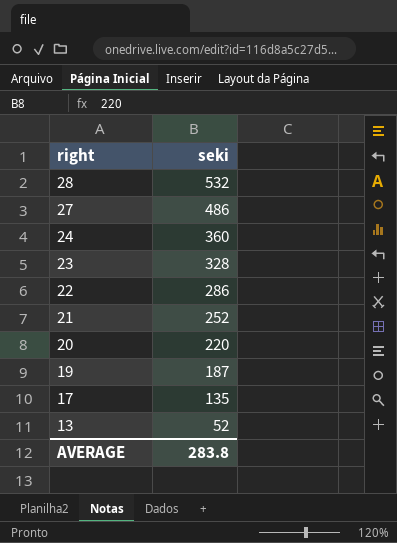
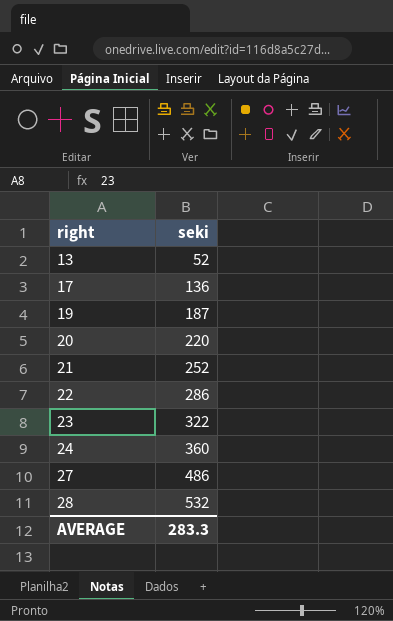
row order: right descending -> right ascending
17 | seki: 135 -> 136
23 | seki: 328 -> 322
AVERAGE | seki: 283.8 -> 283.3

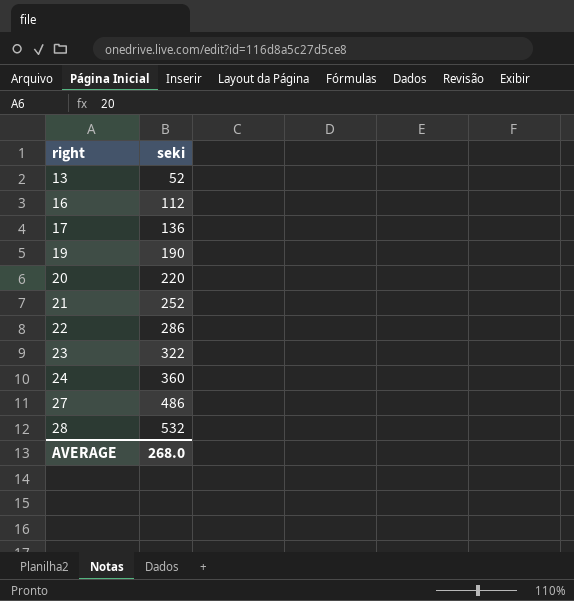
row 16: none -> 112
19 | seki: 187 -> 190
AVERAGE | seki: 283.3 -> 268.0

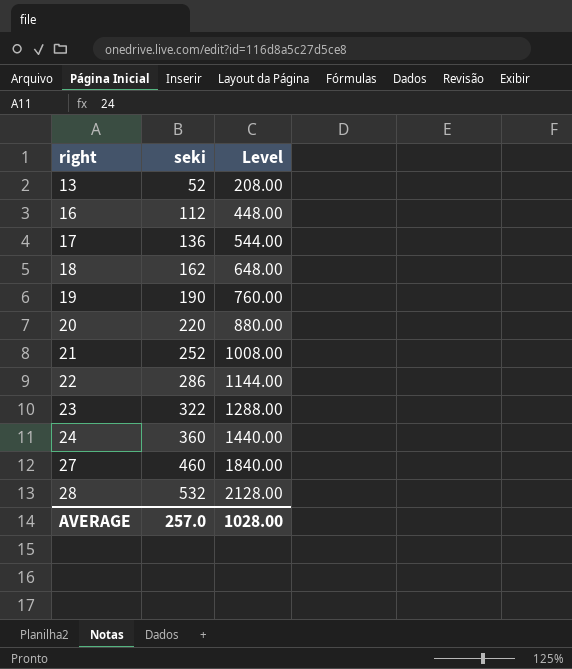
column Level | formula: none -> [seki] * 4
row 18: none -> 162 | 648.00
27 | seki: 486 -> 460
AVERAGE | seki: 268.0 -> 257.0

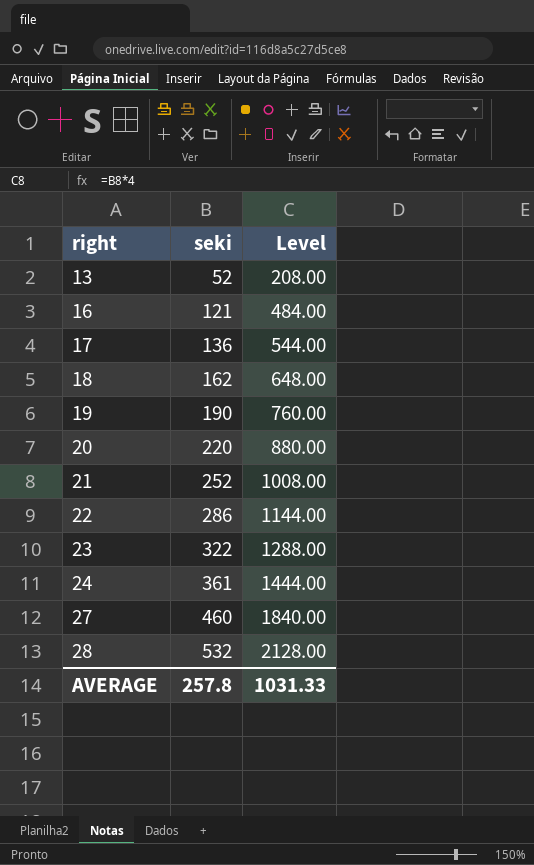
16 | seki: 112 -> 121
16 | Level: 448.00 -> 484.00
24 | seki: 360 -> 361
24 | Level: 1440.00 -> 1444.00
AVERAGE | seki: 257.0 -> 257.8
AVERAGE | Level: 1028.00 -> 1031.33

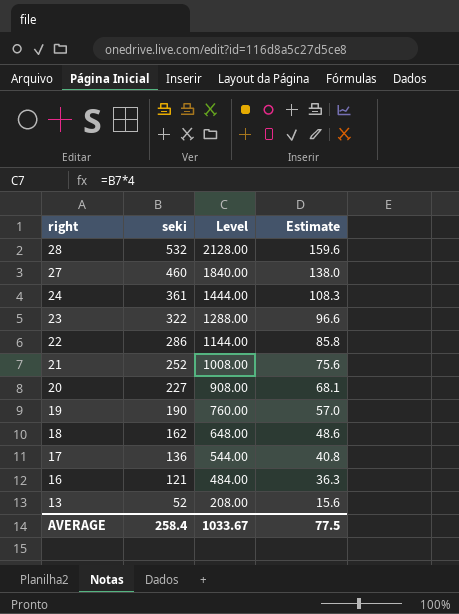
row order: right ascending -> right descending
column Estimate | formula: none -> [seki] * 0.3
20 | seki: 220 -> 227
20 | Level: 880.00 -> 908.00
AVERAGE | seki: 257.8 -> 258.4
AVERAGE | Level: 1031.33 -> 1033.67

